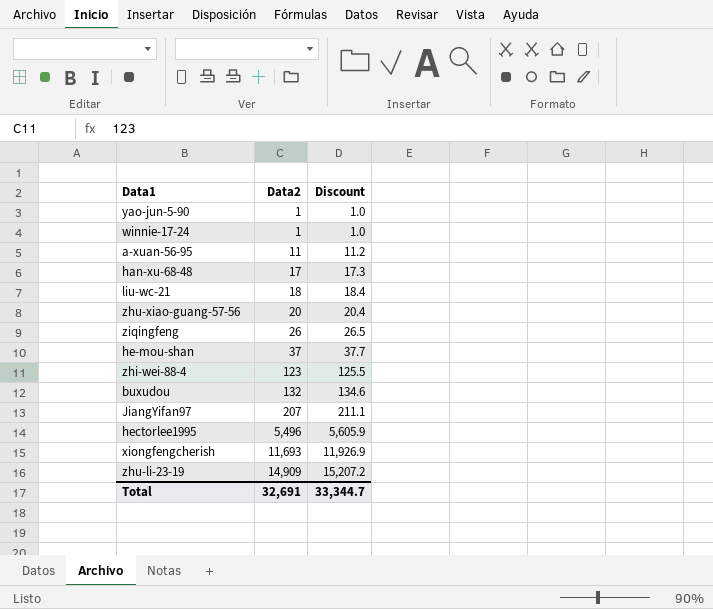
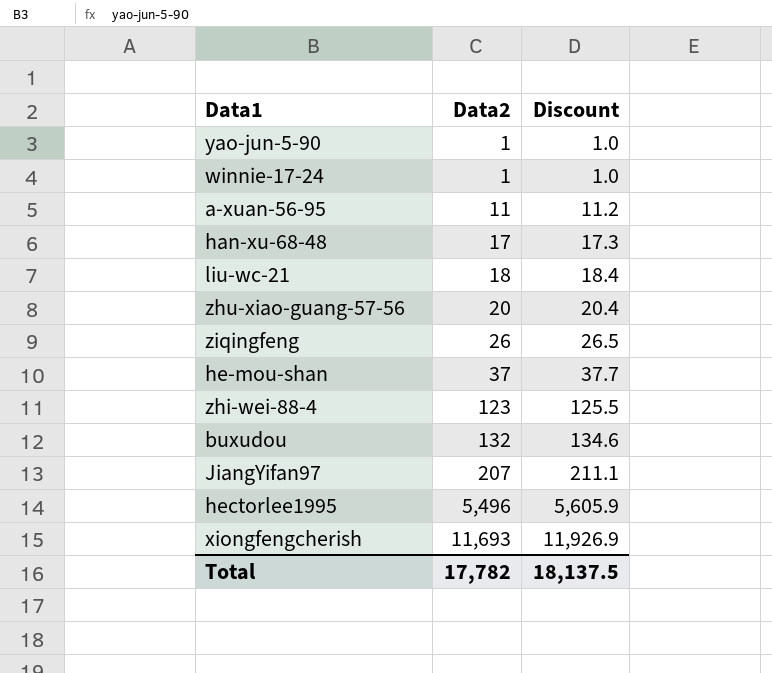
row zhu-li-23-19: 14,909 | 15,207.2 -> none
Total | Data2: 32,691 -> 17,782
Total | Discount: 33,344.7 -> 18,137.5

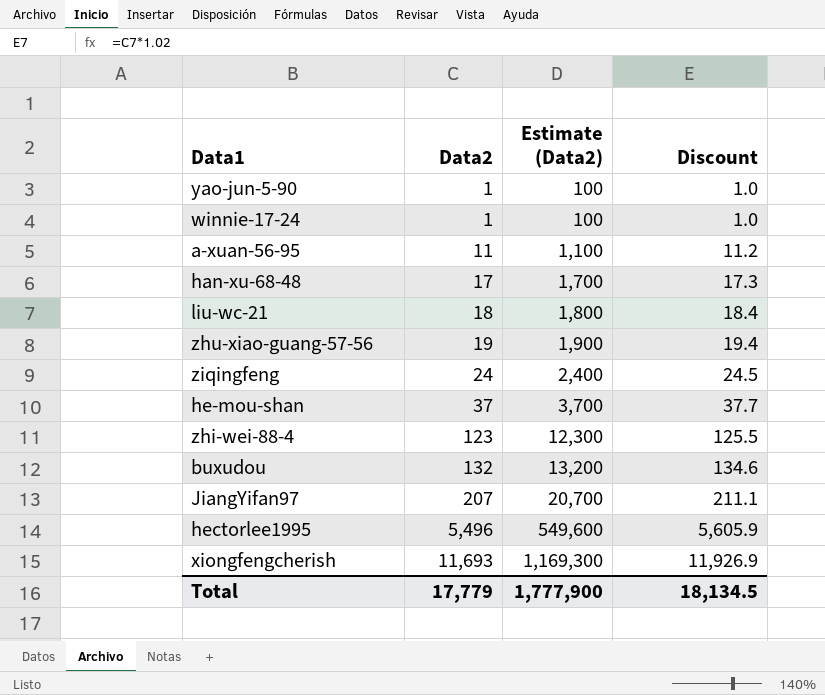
column Estimate (Data2) | formula: none -> [Data2] * 100
zhu-xiao-guang-57-56 | Data2: 20 -> 19
zhu-xiao-guang-57-56 | Discount: 20.4 -> 19.4
ziqingfeng | Data2: 26 -> 24
ziqingfeng | Discount: 26.5 -> 24.5
Total | Data2: 17,782 -> 17,779
Total | Discount: 18,137.5 -> 18,134.5

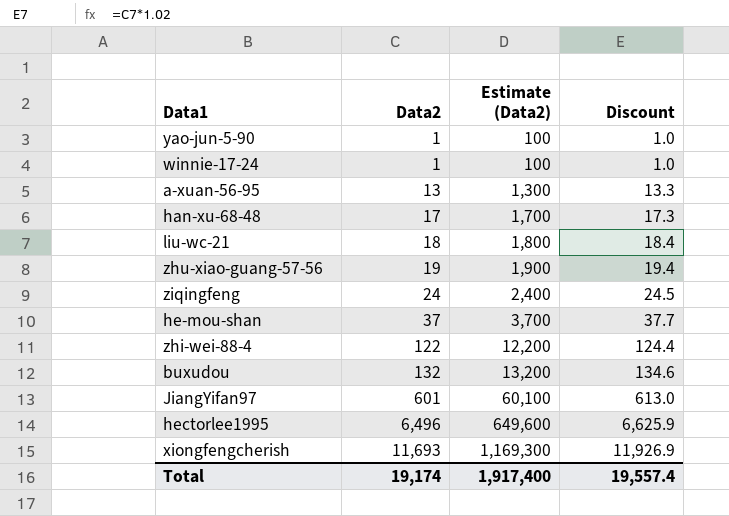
a-xuan-56-95 | Data2: 11 -> 13
a-xuan-56-95 | Estimate (Data2): 1,100 -> 1,300
a-xuan-56-95 | Discount: 11.2 -> 13.3
zhi-wei-88-4 | Data2: 123 -> 122
zhi-wei-88-4 | Estimate (Data2): 12,300 -> 12,200
zhi-wei-88-4 | Discount: 125.5 -> 124.4
JiangYifan97 | Data2: 207 -> 601
JiangYifan97 | Estimate (Data2): 20,700 -> 60,100
JiangYifan97 | Discount: 211.1 -> 613.0
hectorlee1995 | Data2: 5,496 -> 6,496
hectorlee1995 | Estimate (Data2): 549,600 -> 649,600
hectorlee1995 | Discount: 5,605.9 -> 6,625.9
Total | Data2: 17,779 -> 19,174
Total | Estimate (Data2): 1,777,900 -> 1,917,400
Total | Discount: 18,134.5 -> 19,557.4

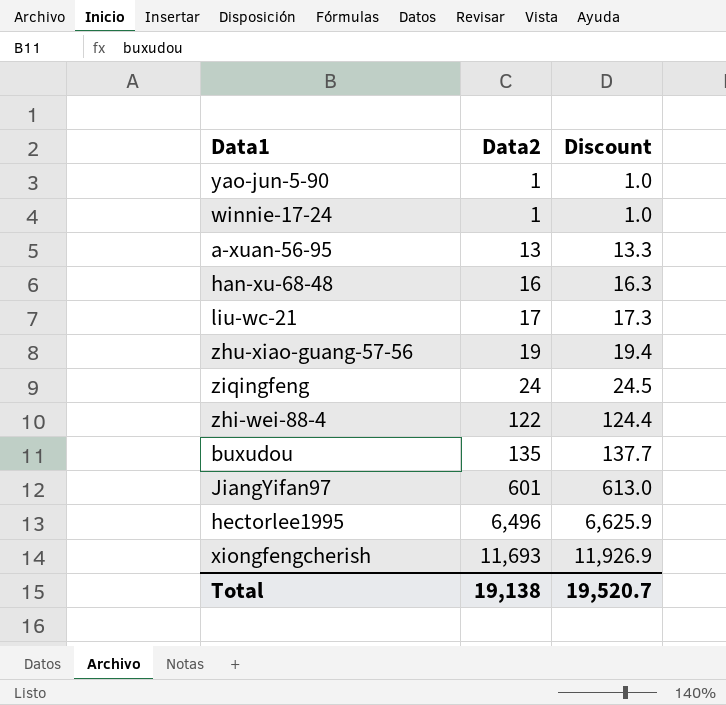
column Estimate (Data2) | formula: [Data2] * 100 -> none
row he-mou-shan: 37 | 3,700 | 37.7 -> none
han-xu-68-48 | Data2: 17 -> 16
han-xu-68-48 | Discount: 17.3 -> 16.3
liu-wc-21 | Data2: 18 -> 17
liu-wc-21 | Discount: 18.4 -> 17.3
buxudou | Data2: 132 -> 135
buxudou | Discount: 134.6 -> 137.7
Total | Data2: 19,174 -> 19,138
Total | Discount: 19,557.4 -> 19,520.7

